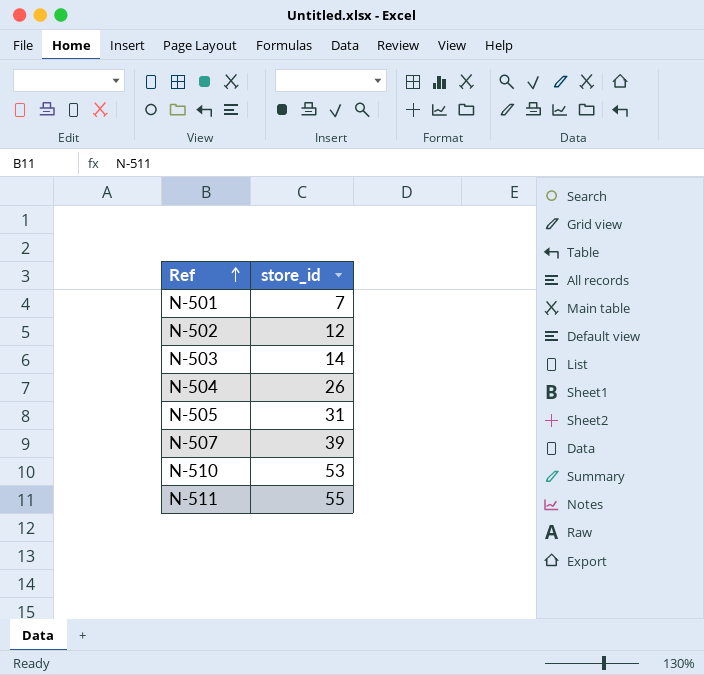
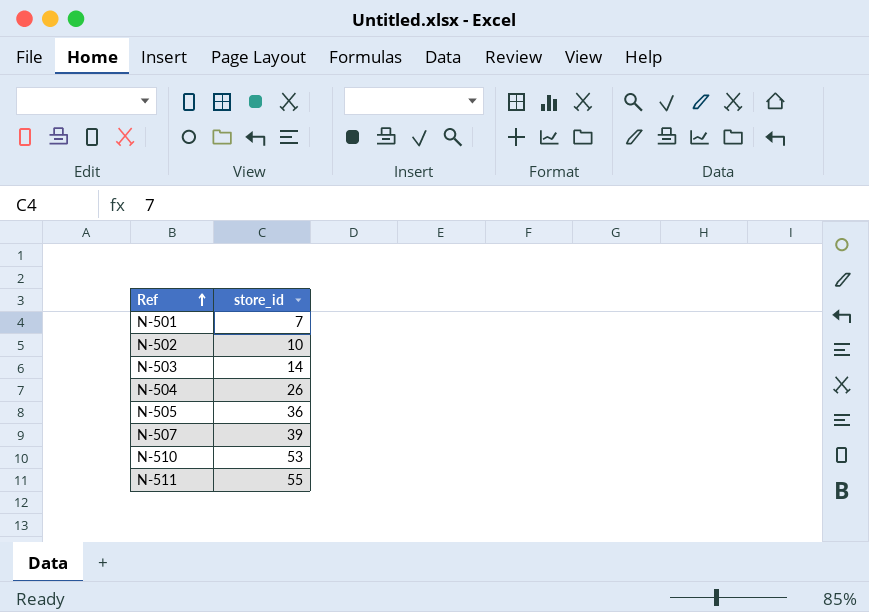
N-502 | store_id: 12 -> 10
N-505 | store_id: 31 -> 36

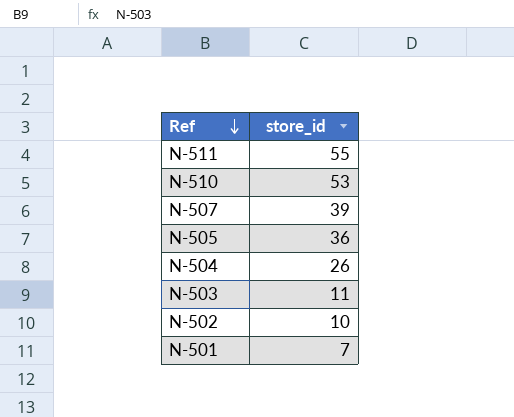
row order: Ref ascending -> Ref descending
N-503 | store_id: 14 -> 11

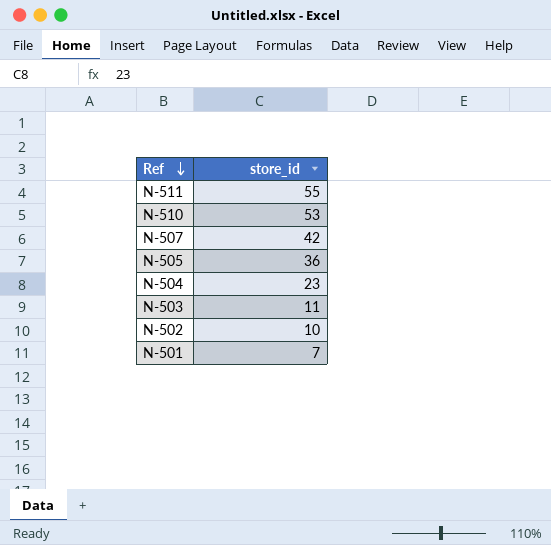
N-507 | store_id: 39 -> 42
N-504 | store_id: 26 -> 23

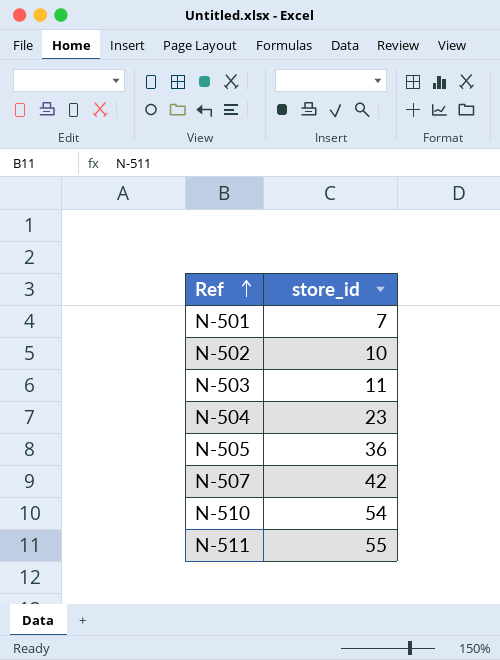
row order: Ref descending -> Ref ascending
N-510 | store_id: 53 -> 54

